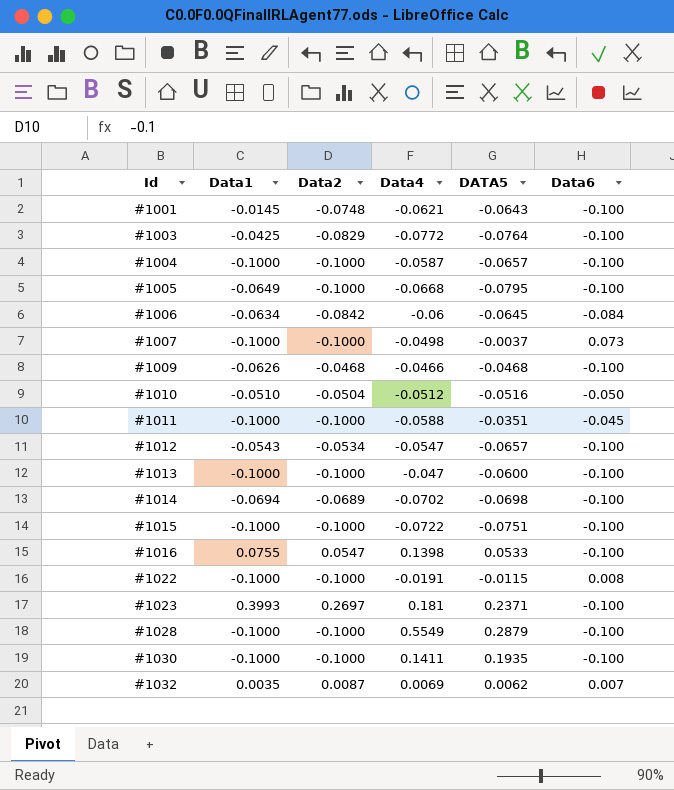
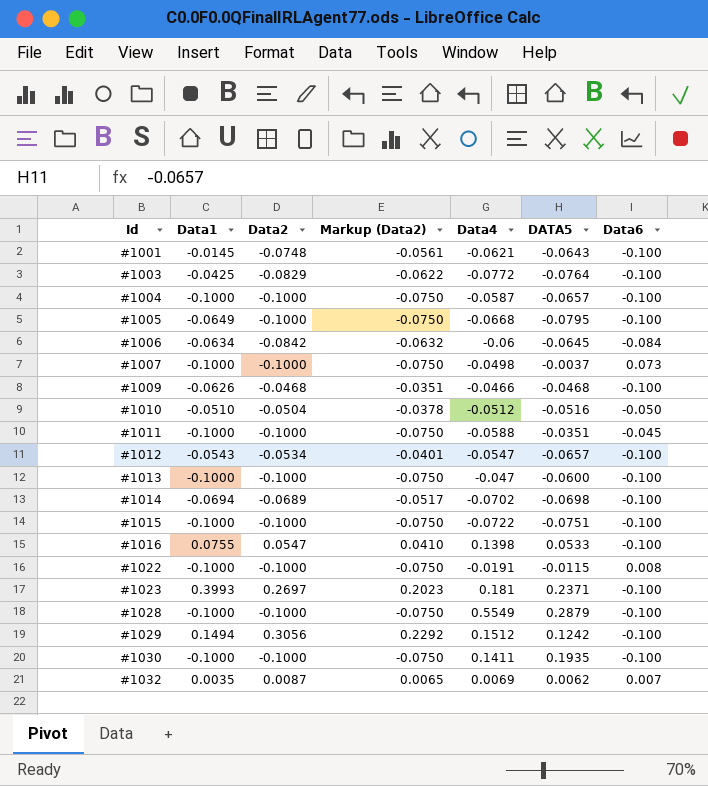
column Markup (Data2) | formula: none -> [Data2] * 0.75
row #1029: none -> 0.1494 | 0.3056 | 0.2292 | 0.1512 | 0.1242 | -0.100

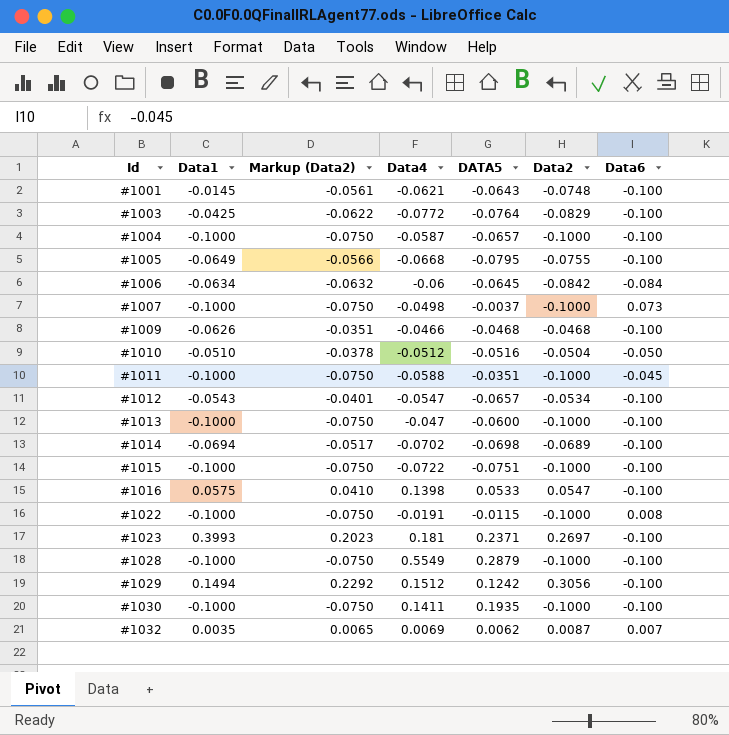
column Data2 | position: 3 -> 6
#1005 | Markup (Data2): -0.0750 -> -0.0566
#1005 | Data2: -0.1000 -> -0.0755
#1016 | Data1: 0.0755 -> 0.0575

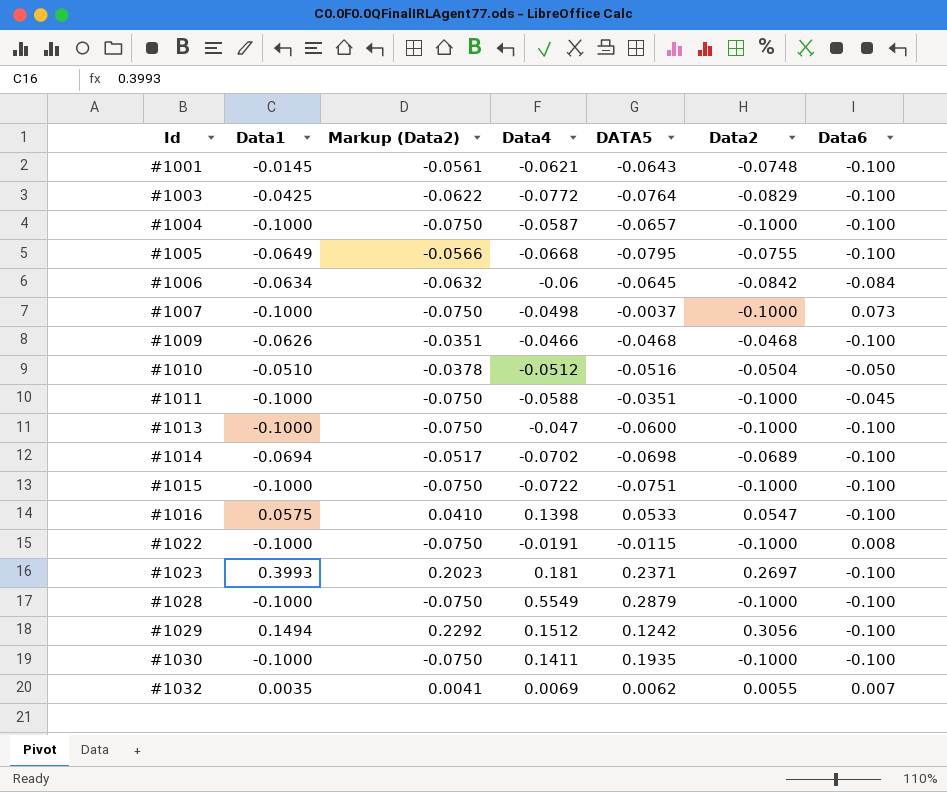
row #1012: -0.0543 | -0.0401 | -0.0547 | -0.0657 | -0.0534 | -0.100 -> none
#1032 | Markup (Data2): 0.0065 -> 0.0041
#1032 | Data2: 0.0087 -> 0.0055

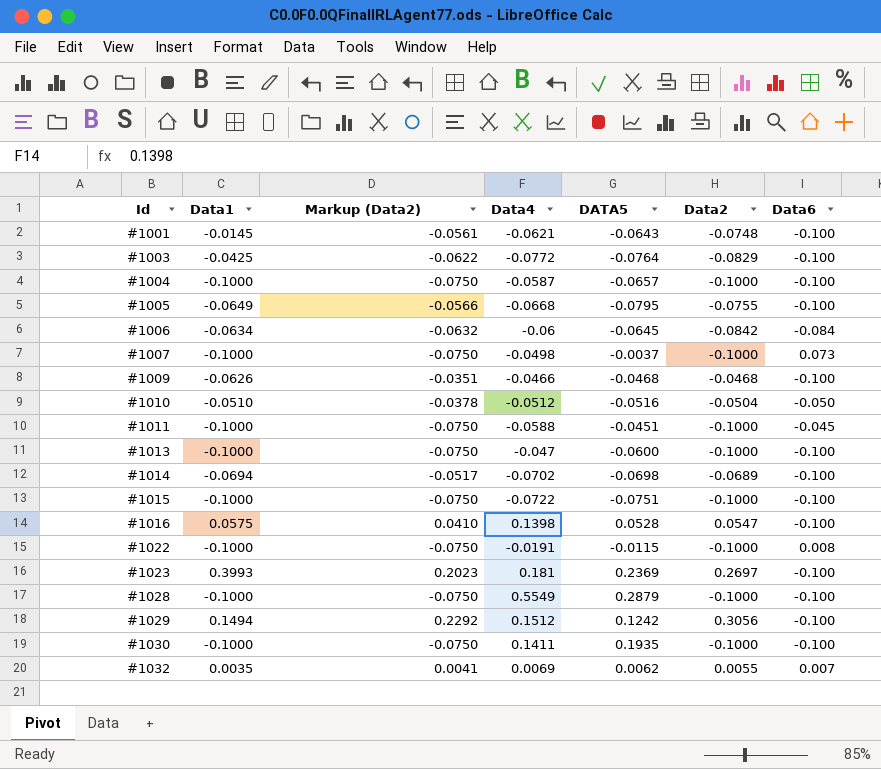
#1011 | DATA5: -0.0351 -> -0.0451
#1016 | DATA5: 0.0533 -> 0.0528
#1023 | DATA5: 0.2371 -> 0.2369

